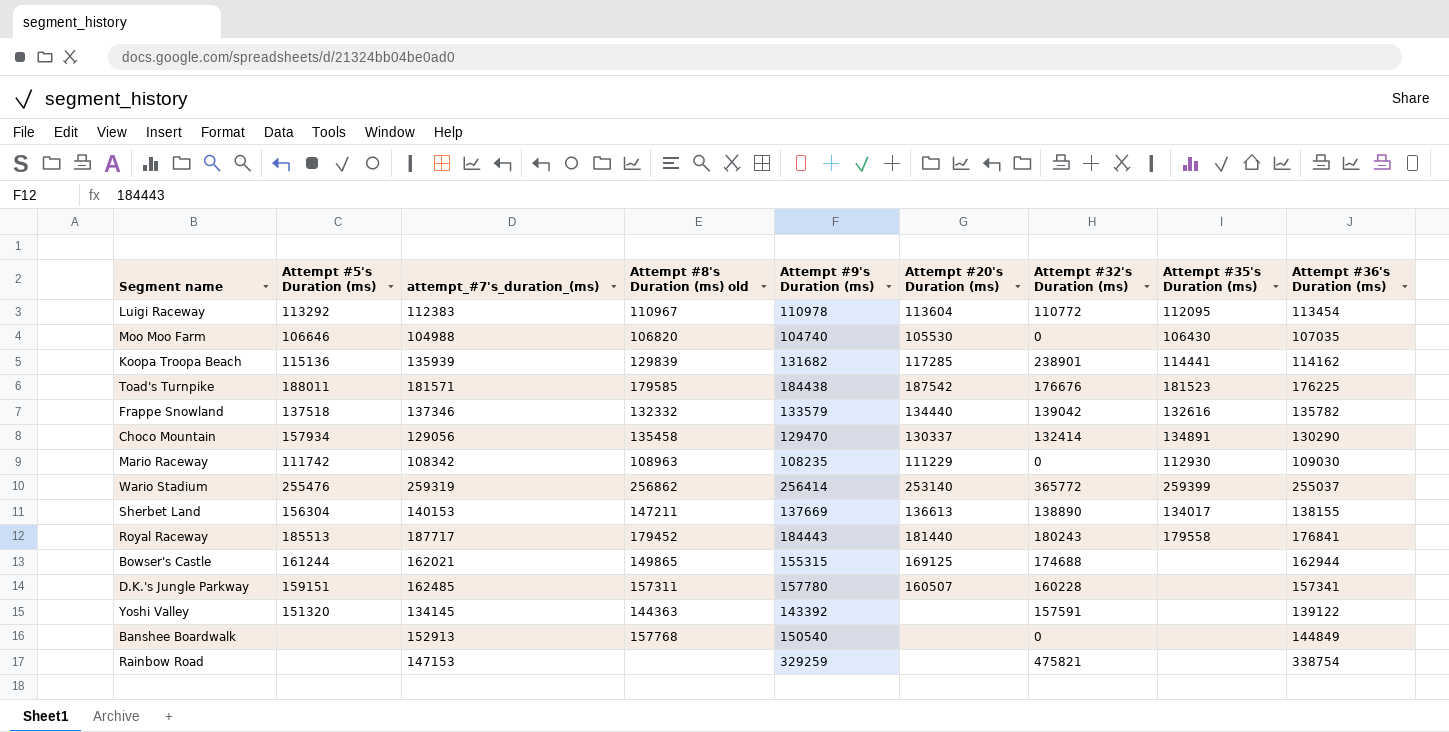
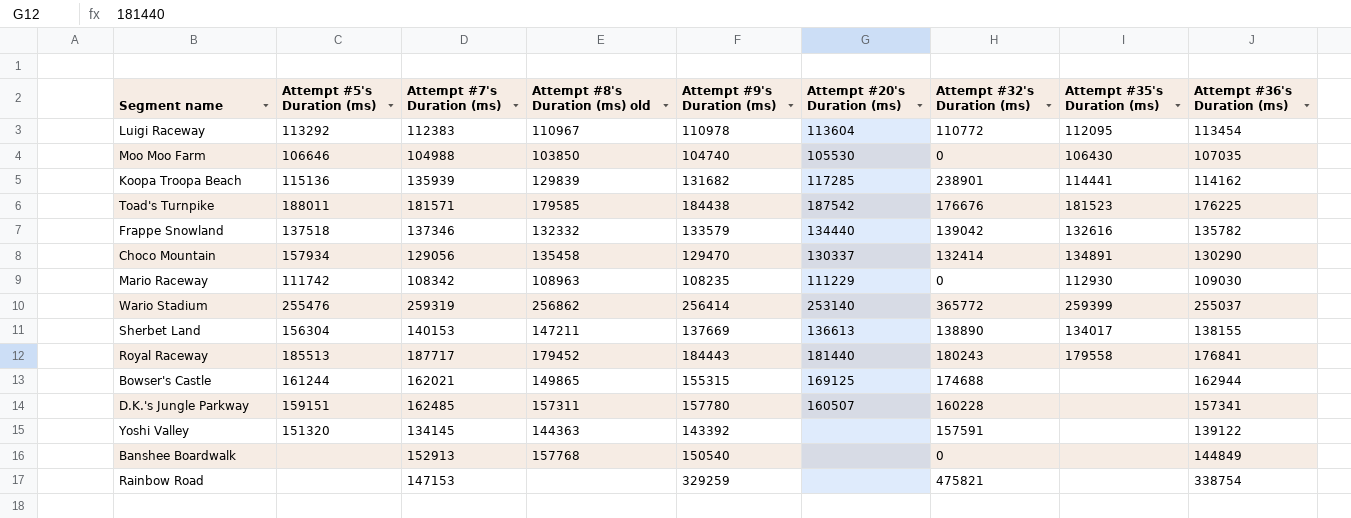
column name: attempt_#7's_duration_(ms) -> Attempt #7's Duration (ms)
Moo Moo Farm | Attempt #8's Duration (ms) old: 106820 -> 103850

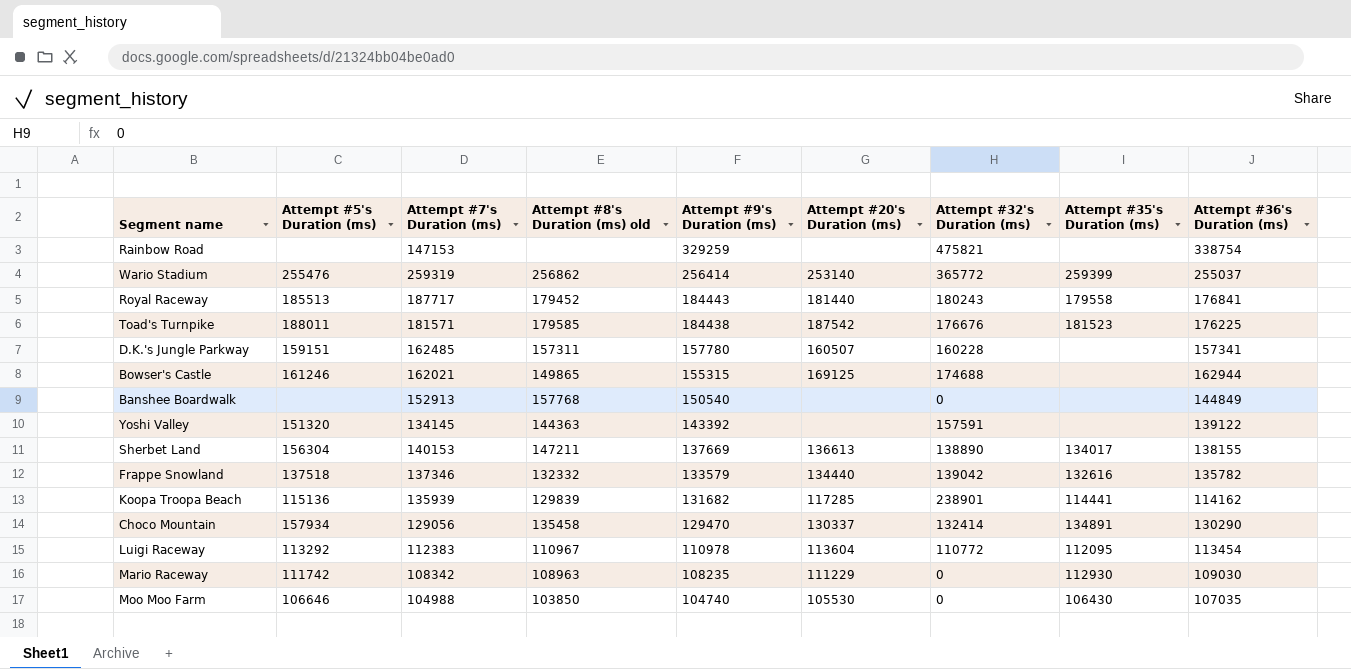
row order: none -> Attempt #9's Duration (ms) descending
Bowser's Castle | Attempt #5's Duration (ms): 161244 -> 161246

